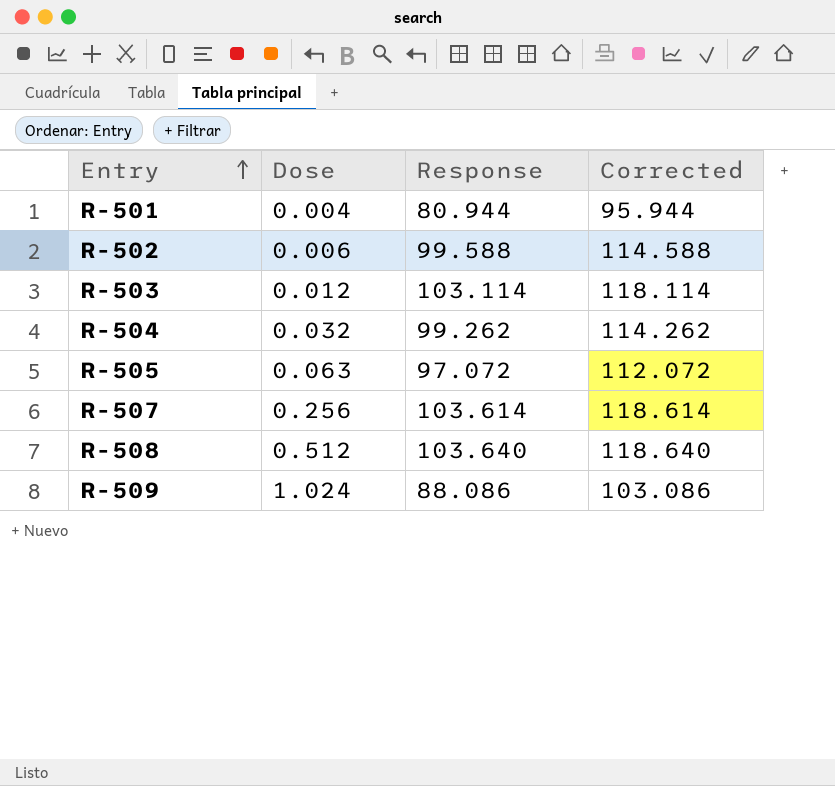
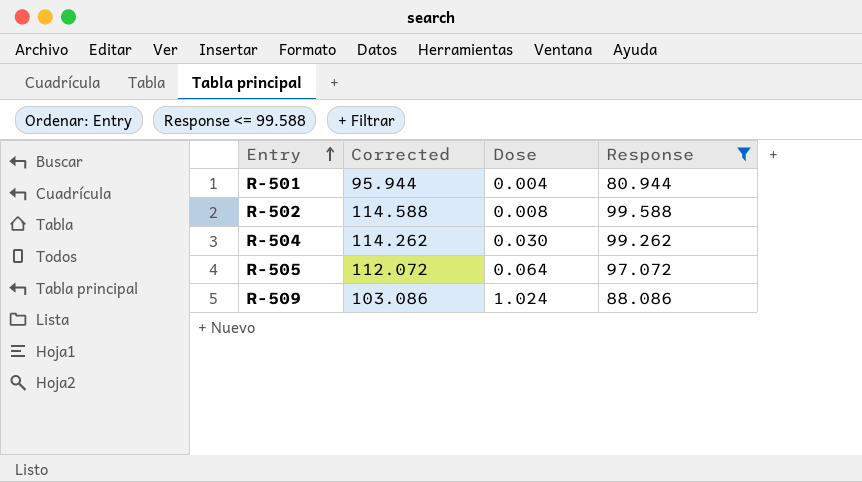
filter: none -> Response <= 99.588
column Corrected | position: 4 -> 2
R-502 | Dose: 0.006 -> 0.008
R-504 | Dose: 0.032 -> 0.030
R-505 | Dose: 0.063 -> 0.064

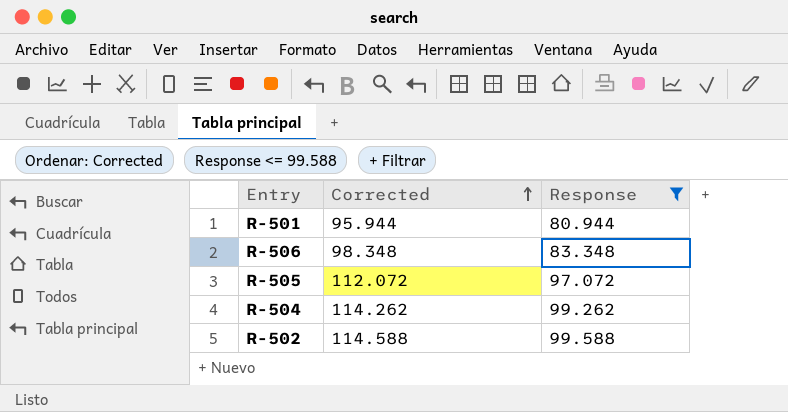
row order: Entry ascending -> Corrected ascending
column Dose | position: 3 -> none
row R-509: 103.086 | 1.024 | 88.086 -> none
row R-506: none -> 98.348 | 83.348

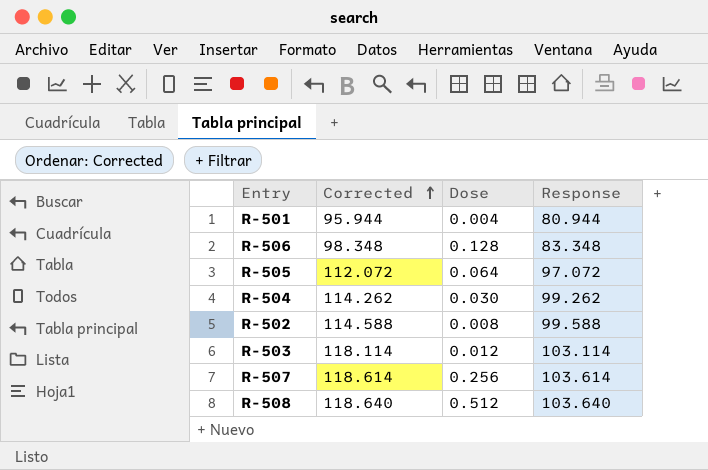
filter: Response <= 99.588 -> none
column Dose | position: none -> 3

